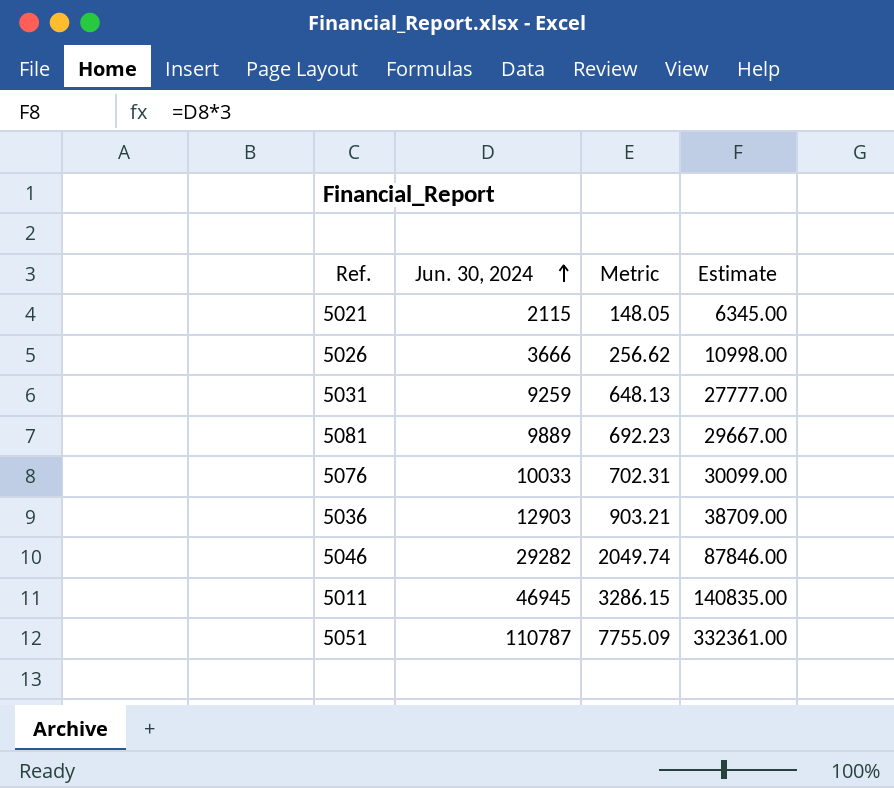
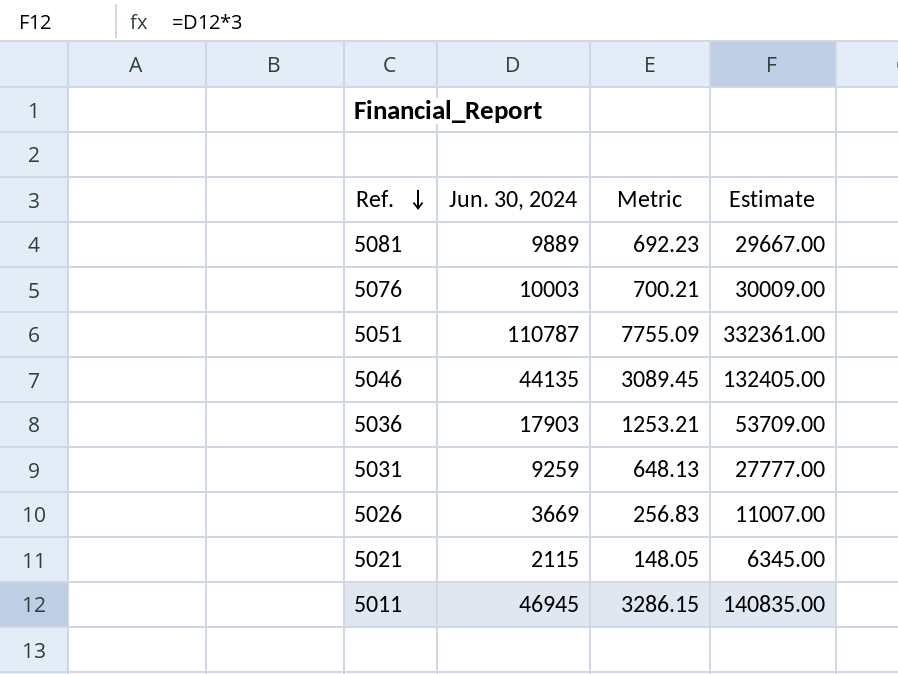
row order: Jun. 30, 2024 ascending -> Ref. descending
5076 | Jun. 30, 2024: 10033 -> 10003
5076 | Metric: 702.31 -> 700.21
5076 | Estimate: 30099.00 -> 30009.00
5046 | Jun. 30, 2024: 29282 -> 44135
5046 | Metric: 2049.74 -> 3089.45
5046 | Estimate: 87846.00 -> 132405.00
5036 | Jun. 30, 2024: 12903 -> 17903
5036 | Metric: 903.21 -> 1253.21
5036 | Estimate: 38709.00 -> 53709.00
5026 | Jun. 30, 2024: 3666 -> 3669
5026 | Metric: 256.62 -> 256.83
5026 | Estimate: 10998.00 -> 11007.00

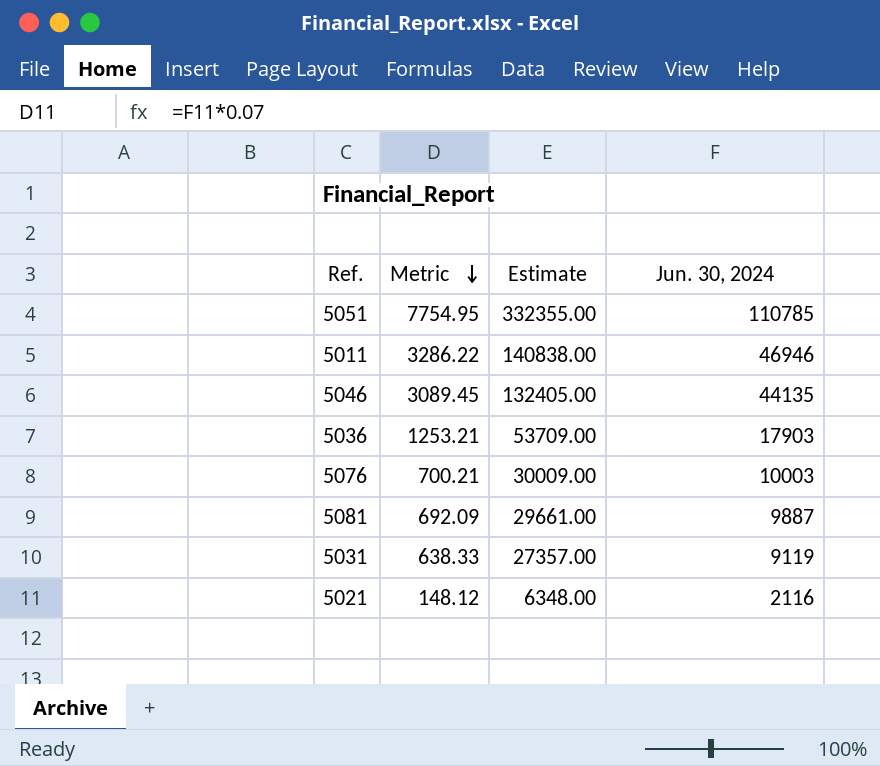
row order: Ref. descending -> Metric descending
column Jun. 30, 2024 | position: 2 -> 4
row 5026: 3669 | 256.83 | 11007.00 -> none
5051 | Metric: 7755.09 -> 7754.95
5051 | Estimate: 332361.00 -> 332355.00
5051 | Jun. 30, 2024: 110787 -> 110785
5011 | Metric: 3286.15 -> 3286.22
5011 | Estimate: 140835.00 -> 140838.00
5011 | Jun. 30, 2024: 46945 -> 46946
5081 | Metric: 692.23 -> 692.09
5081 | Estimate: 29667.00 -> 29661.00
5081 | Jun. 30, 2024: 9889 -> 9887
5031 | Metric: 648.13 -> 638.33
5031 | Estimate: 27777.00 -> 27357.00
5031 | Jun. 30, 2024: 9259 -> 9119
5021 | Metric: 148.05 -> 148.12
5021 | Estimate: 6345.00 -> 6348.00
5021 | Jun. 30, 2024: 2115 -> 2116

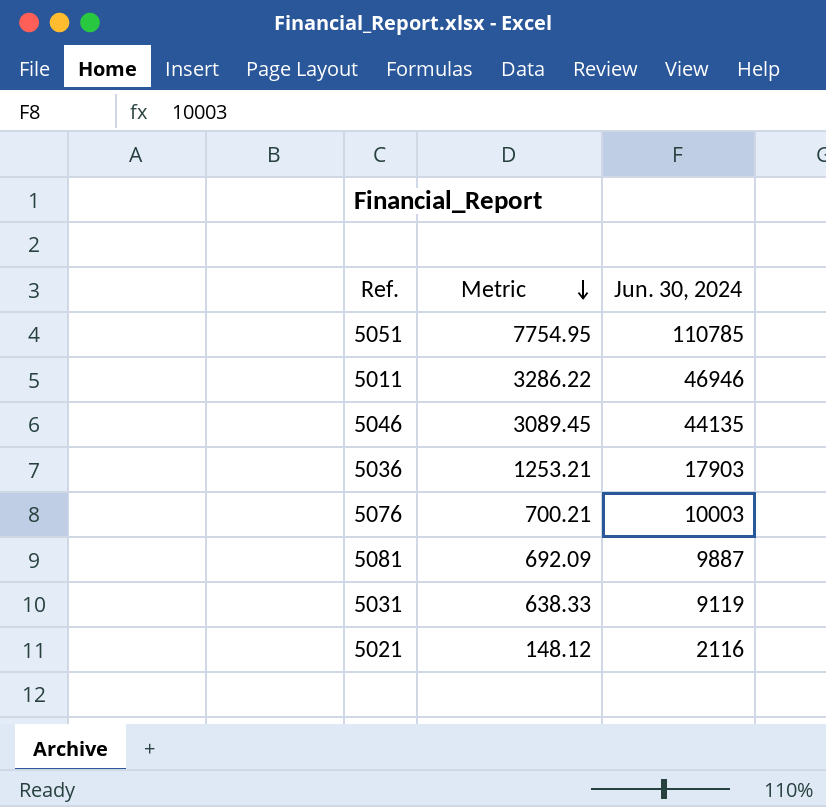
column Estimate | formula: [Jun. 30, 2024] * 3 -> none

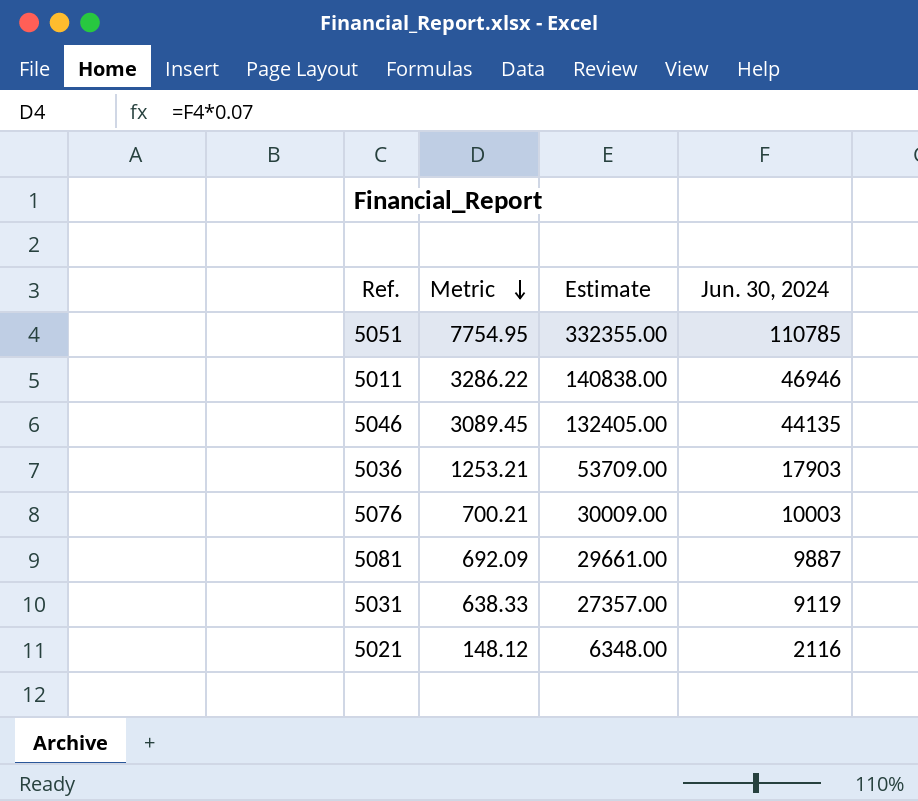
column Estimate | formula: none -> [Jun. 30, 2024] * 3

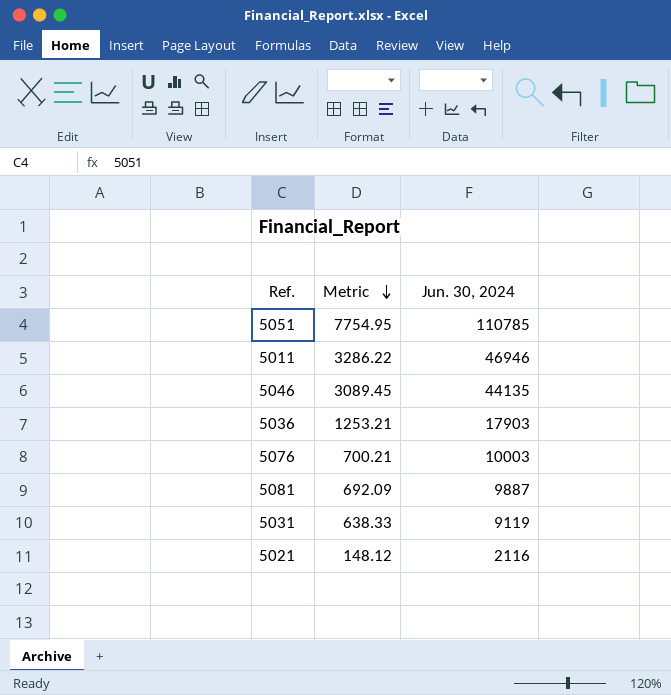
column Estimate | formula: [Jun. 30, 2024] * 3 -> none

